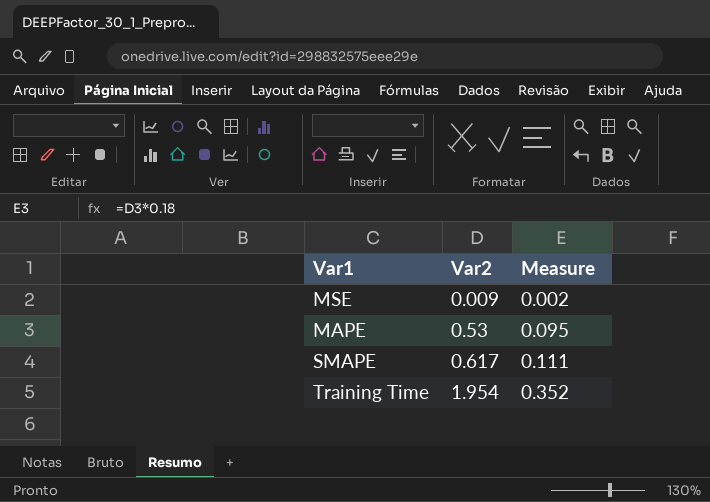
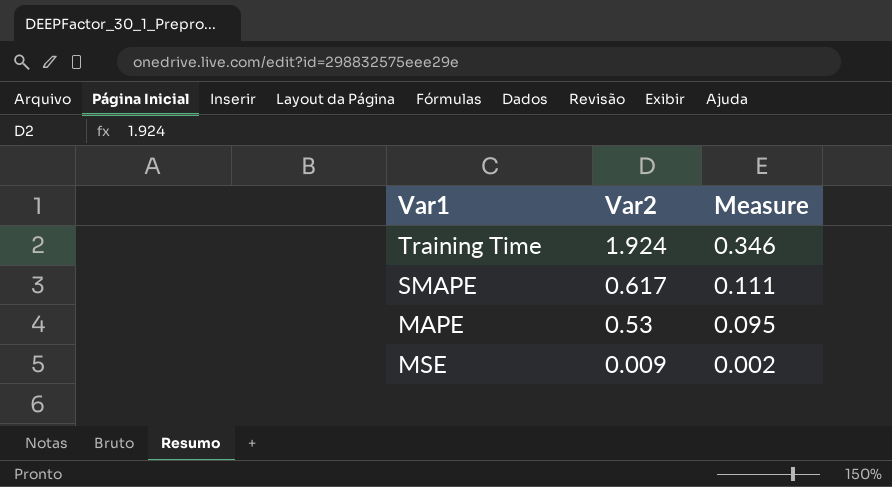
row order: Var2 ascending -> Var2 descending
Training Time | Var2: 1.954 -> 1.924
Training Time | Measure: 0.352 -> 0.346

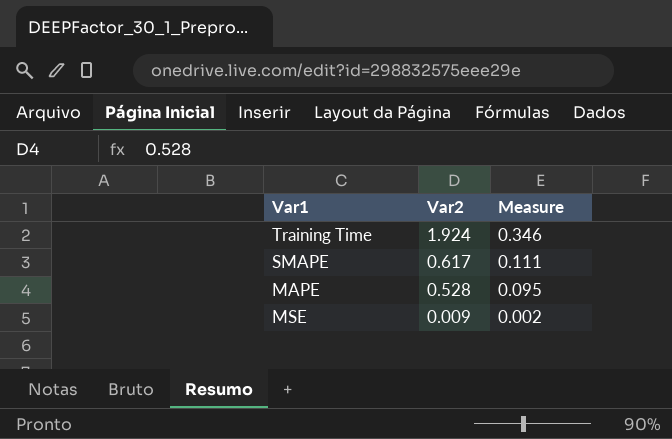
MAPE | Var2: 0.53 -> 0.528

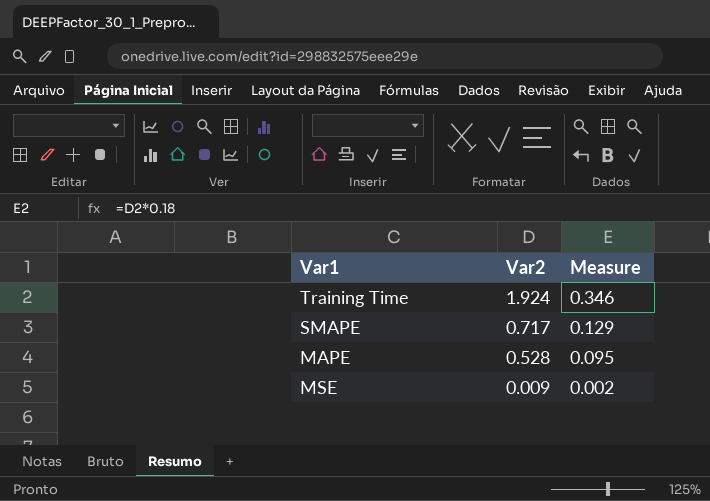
SMAPE | Var2: 0.617 -> 0.717
SMAPE | Measure: 0.111 -> 0.129

